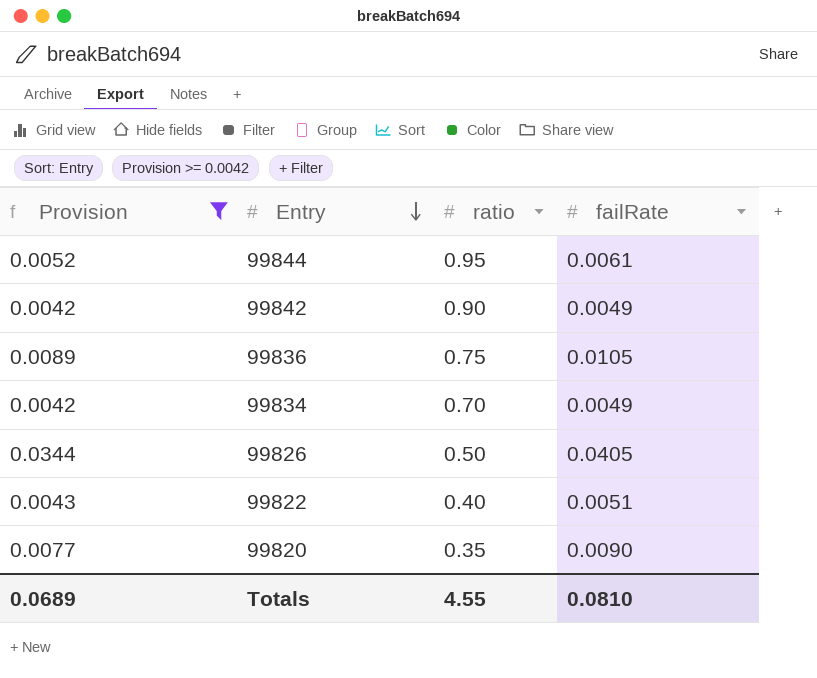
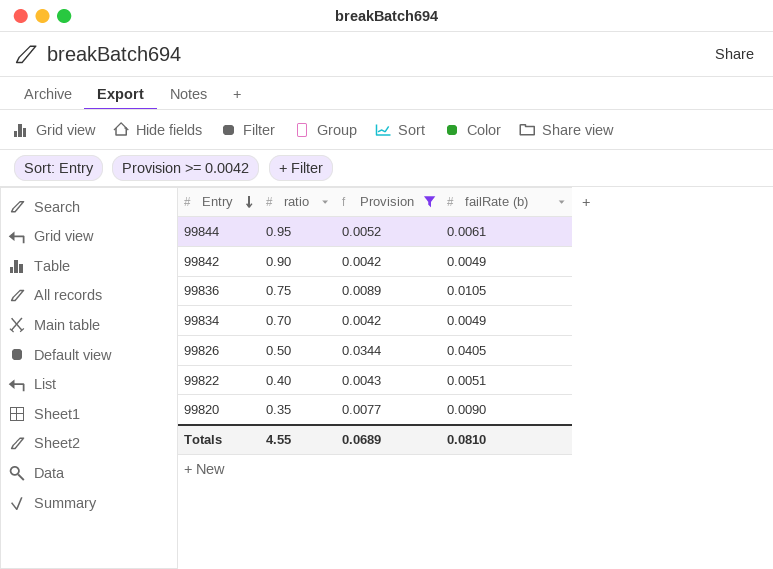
column Provision | position: 1 -> 3
column name: failRate -> failRate (b)

